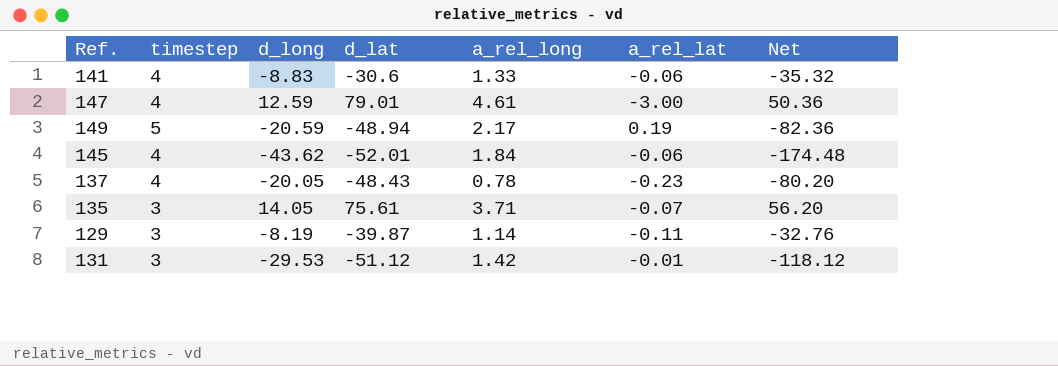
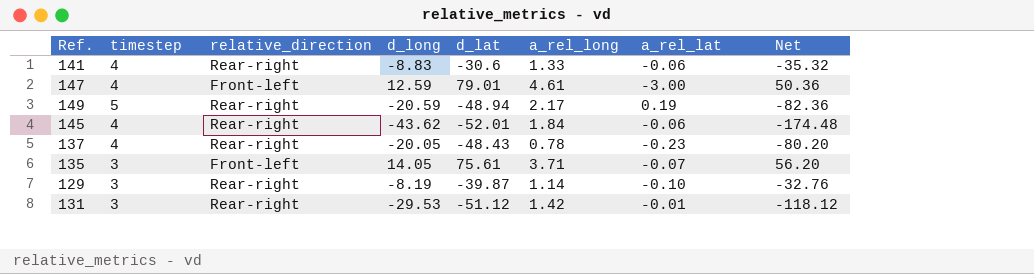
column relative_direction | position: none -> 3
129 | a_rel_lat: -0.11 -> -0.10

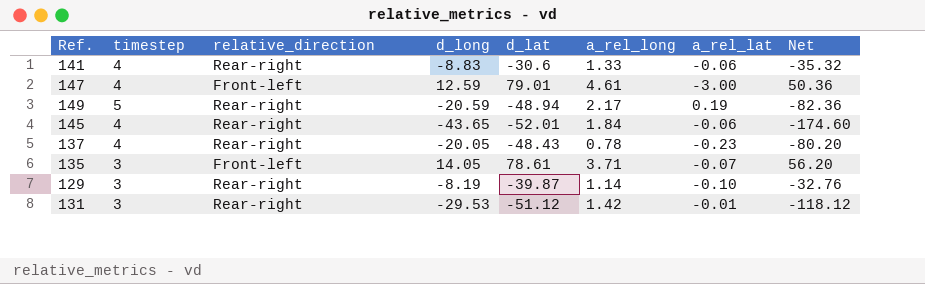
145 | d_long: -43.62 -> -43.65
145 | Net: -174.48 -> -174.60
135 | d_lat: 75.61 -> 78.61

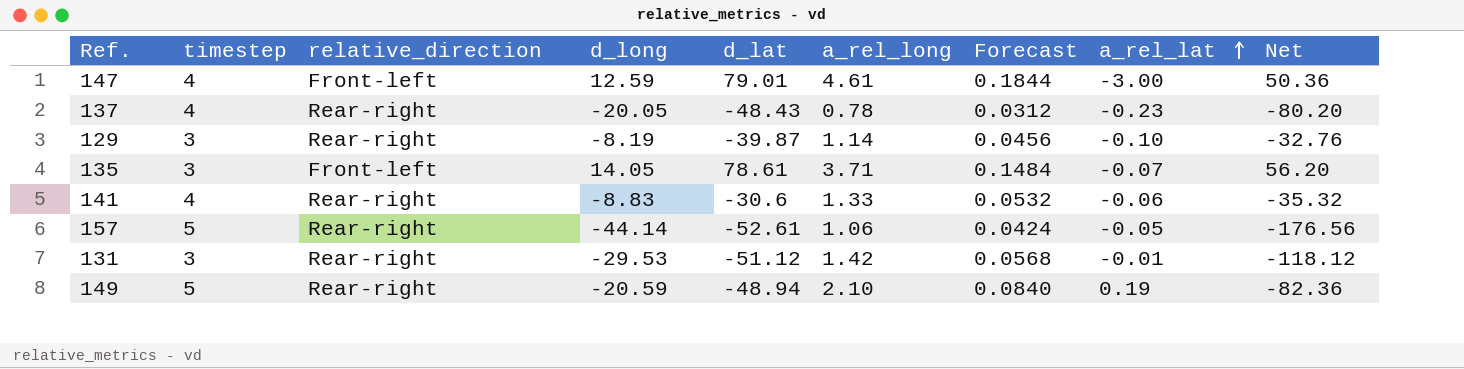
row order: none -> a_rel_lat ascending
column Forecast | formula: none -> [a_rel_long] * 0.04
row 145: 4 | Rear-right | -43.65 | -52.01 | 1.84 | -0.06 | -174.60 -> none
row 157: none -> 5 | Rear-right | -44.14 | -52.61 | 1.06 | 0.0424 | -0.05 | -176.56
149 | a_rel_long: 2.17 -> 2.10

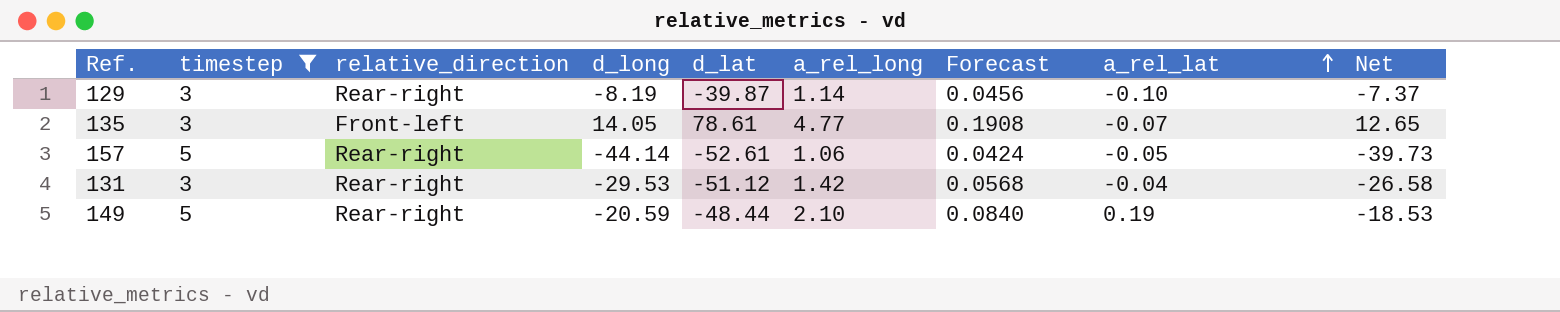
filter: none -> timestep != 4
column Net | formula: [d_long] * 4 -> [d_long] * 0.9
135 | a_rel_long: 3.71 -> 4.77
135 | Forecast: 0.1484 -> 0.1908
131 | a_rel_lat: -0.01 -> -0.04
149 | d_lat: -48.94 -> -48.44

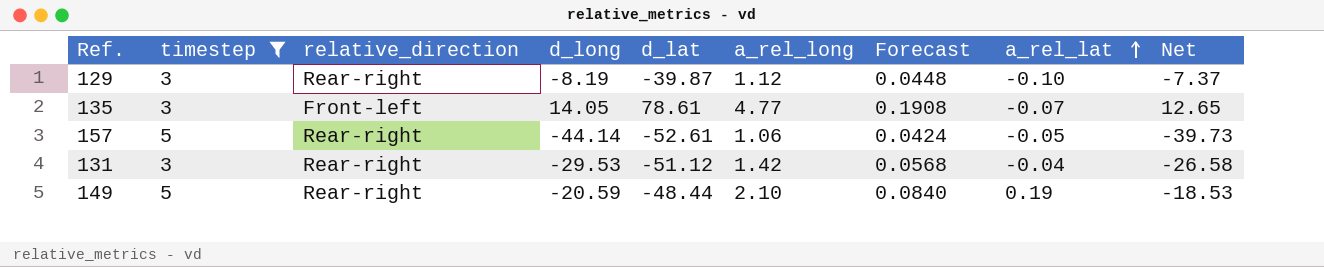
129 | a_rel_long: 1.14 -> 1.12
129 | Forecast: 0.0456 -> 0.0448

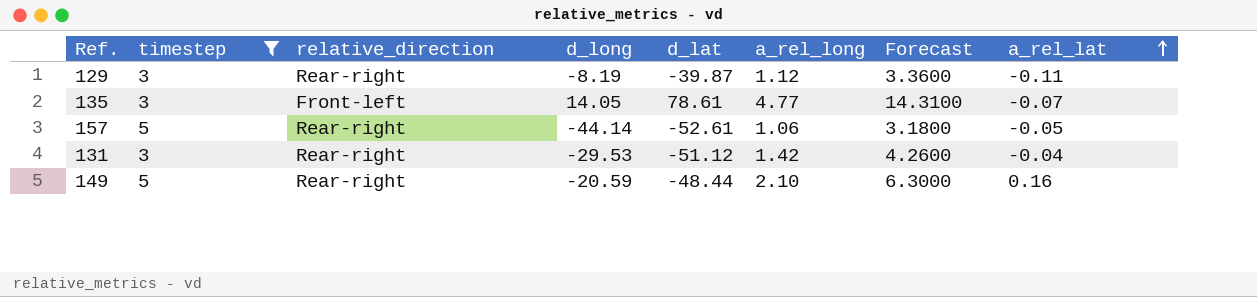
column Net | formula: [d_long] * 0.9 -> none
column Forecast | formula: [a_rel_long] * 0.04 -> [a_rel_long] * 3
129 | a_rel_lat: -0.10 -> -0.11
149 | a_rel_lat: 0.19 -> 0.16

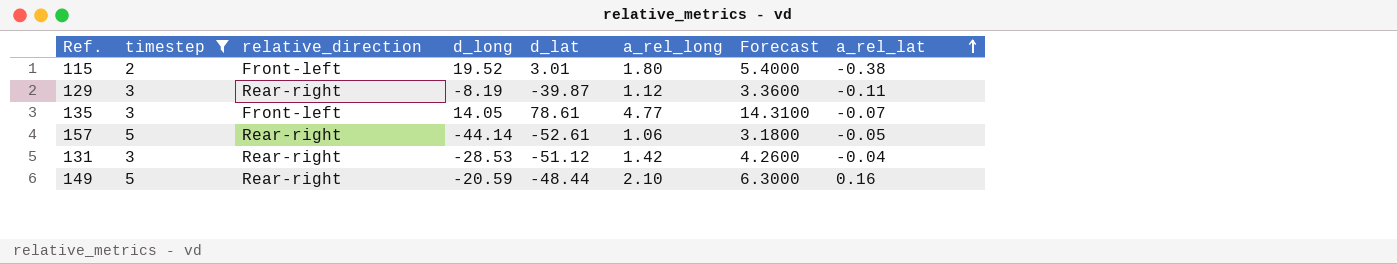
row 115: none -> 2 | Front-left | 19.52 | 3.01 | 1.80 | 5.4000 | -0.38
131 | d_long: -29.53 -> -28.53

